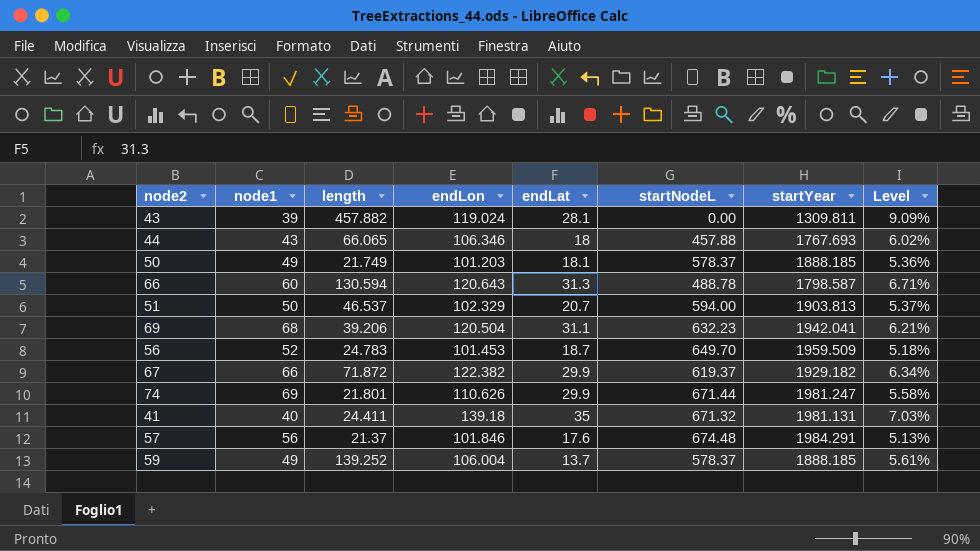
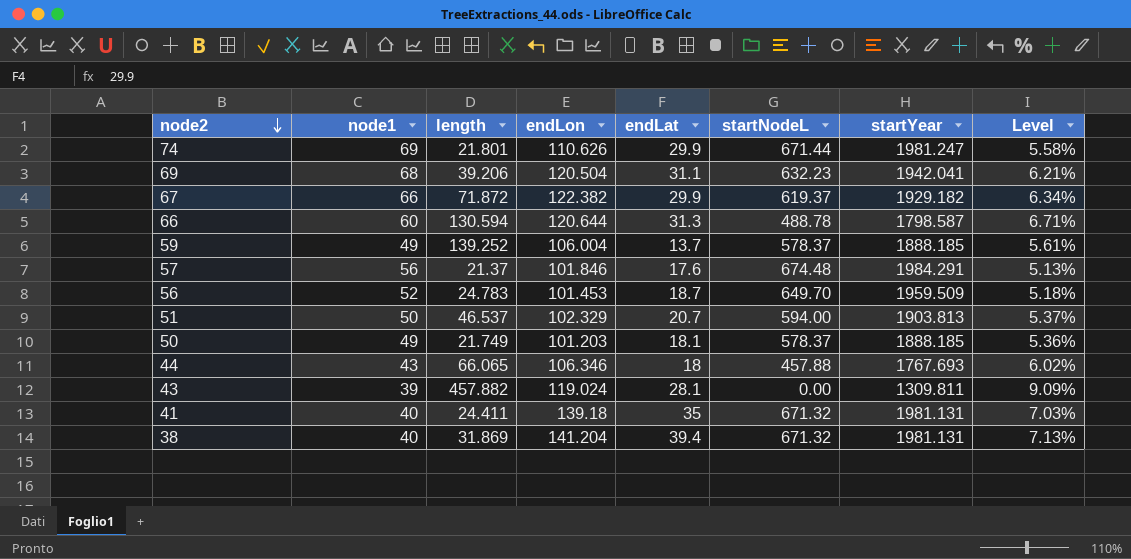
row order: none -> node2 descending
66 | endLon: 120.643 -> 120.644
row 38: none -> 40 | 31.869 | 141.204 | 39.4 | 671.32 | 1981.131 | 7.13%

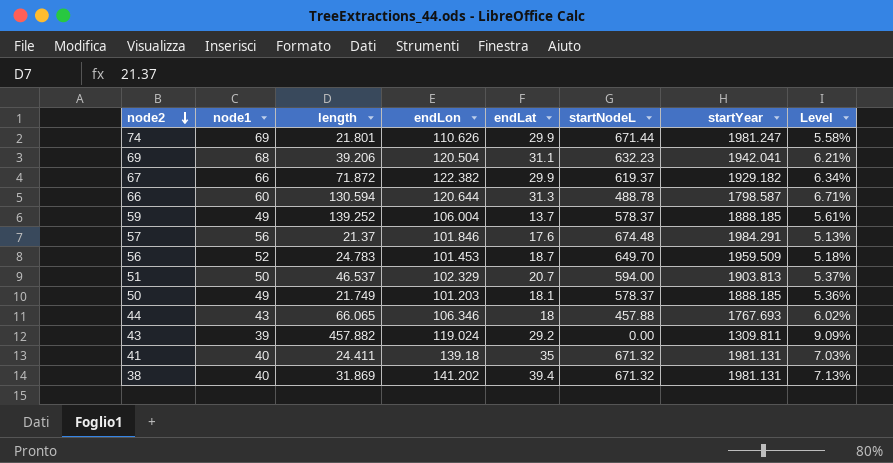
43 | endLat: 28.1 -> 29.2
38 | endLon: 141.204 -> 141.202

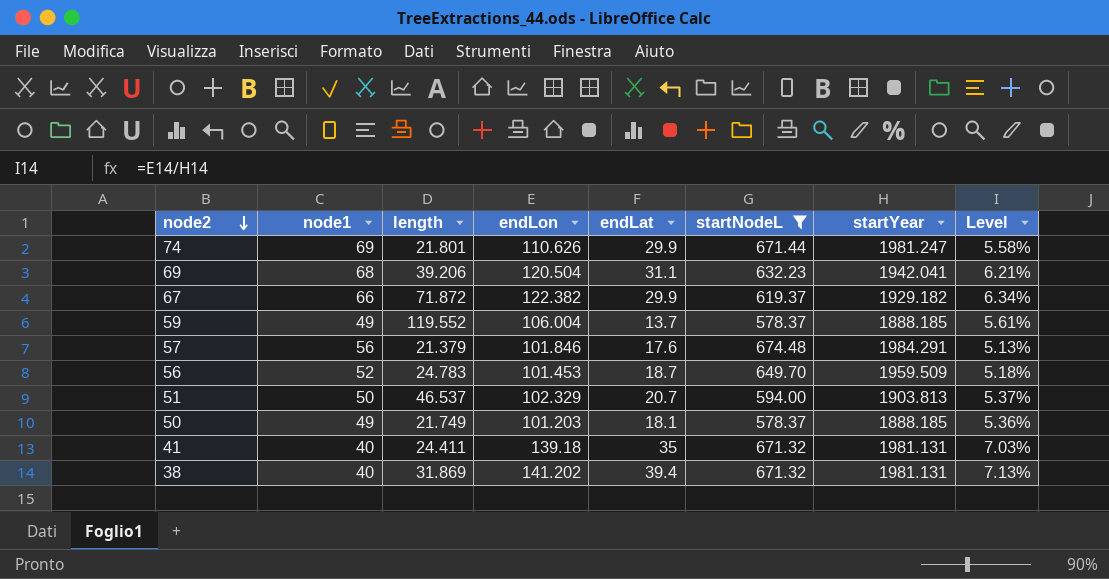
filter: none -> startNodeL >= 578.37
59 | length: 139.252 -> 119.552
57 | length: 21.37 -> 21.379

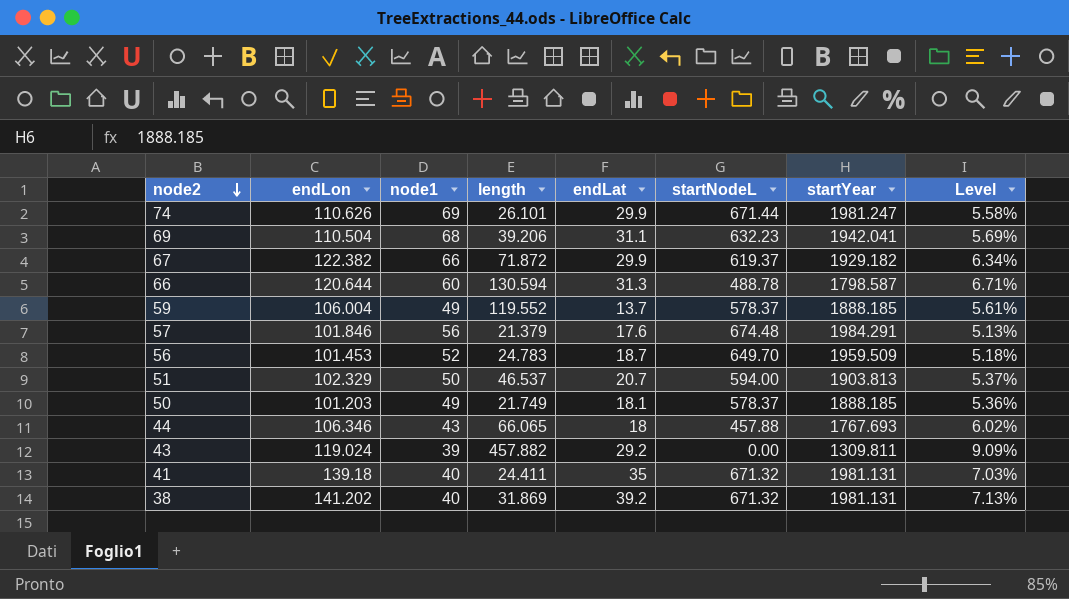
filter: startNodeL >= 578.37 -> none
column endLon | position: 4 -> 2
74 | length: 21.801 -> 26.101
69 | endLon: 120.504 -> 110.504
69 | Level: 6.21% -> 5.69%
38 | endLat: 39.4 -> 39.2

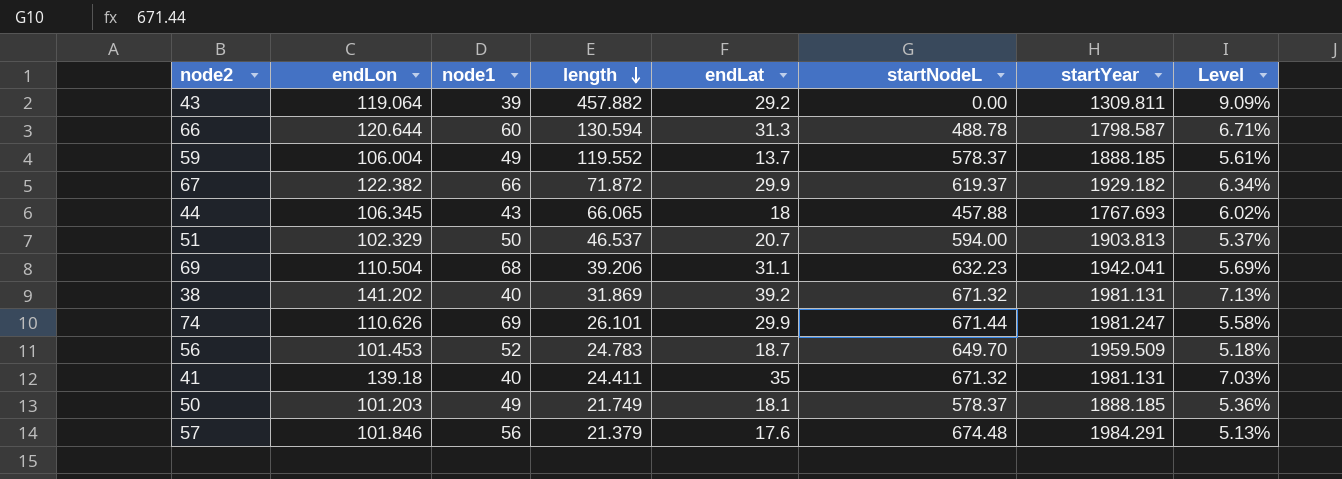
row order: node2 descending -> length descending
43 | endLon: 119.024 -> 119.064
44 | endLon: 106.346 -> 106.345

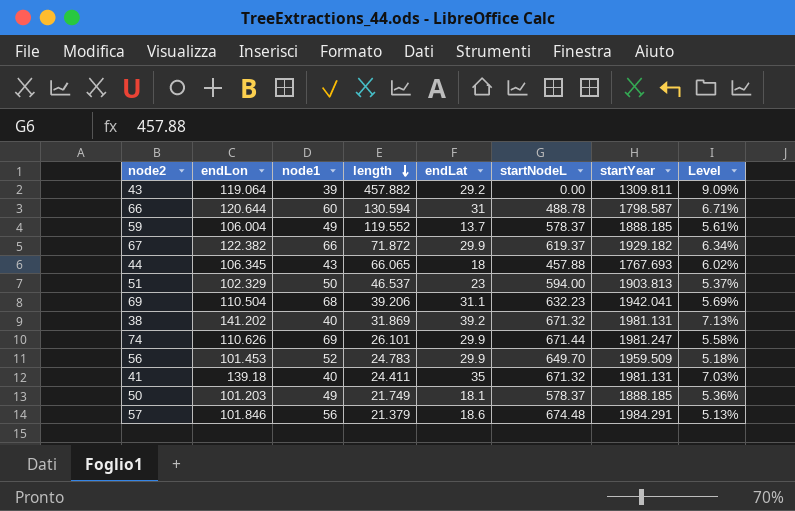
66 | endLat: 31.3 -> 31
51 | endLat: 20.7 -> 23
56 | endLat: 18.7 -> 29.9
57 | endLat: 17.6 -> 18.6

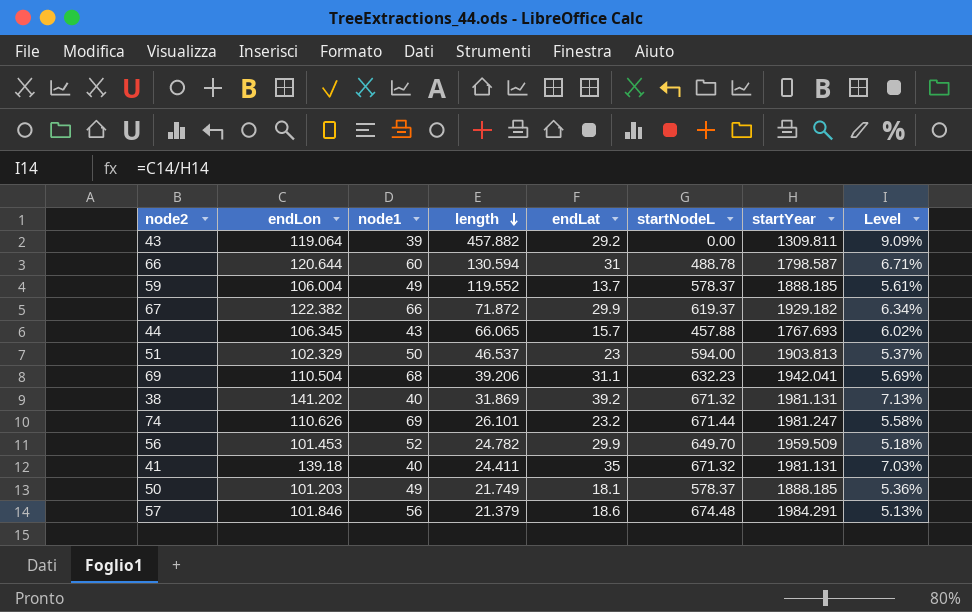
44 | endLat: 18 -> 15.7
74 | endLat: 29.9 -> 23.2
56 | length: 24.783 -> 24.782

